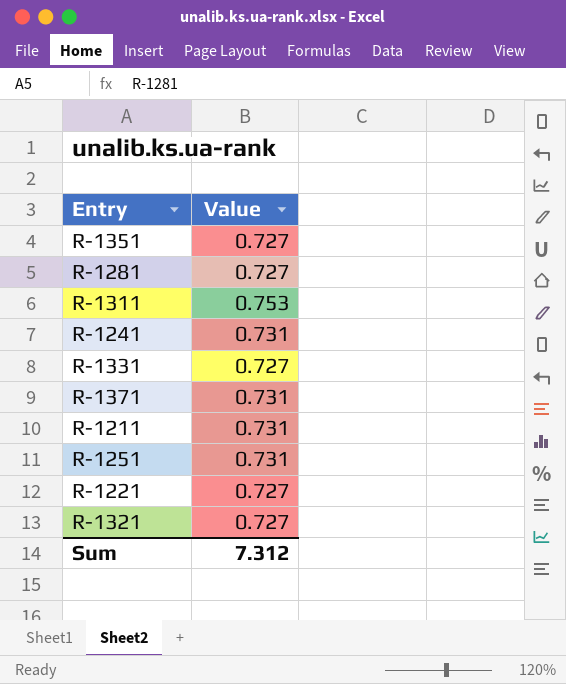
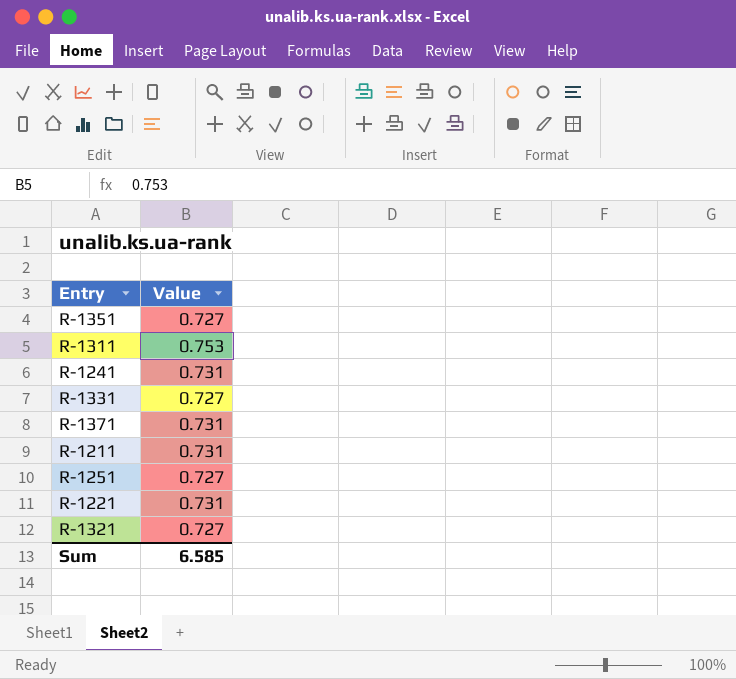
row R-1281: 0.727 -> none
R-1251 | Value: 0.731 -> 0.727
R-1221 | Value: 0.727 -> 0.731
Sum | Value: 7.312 -> 6.585

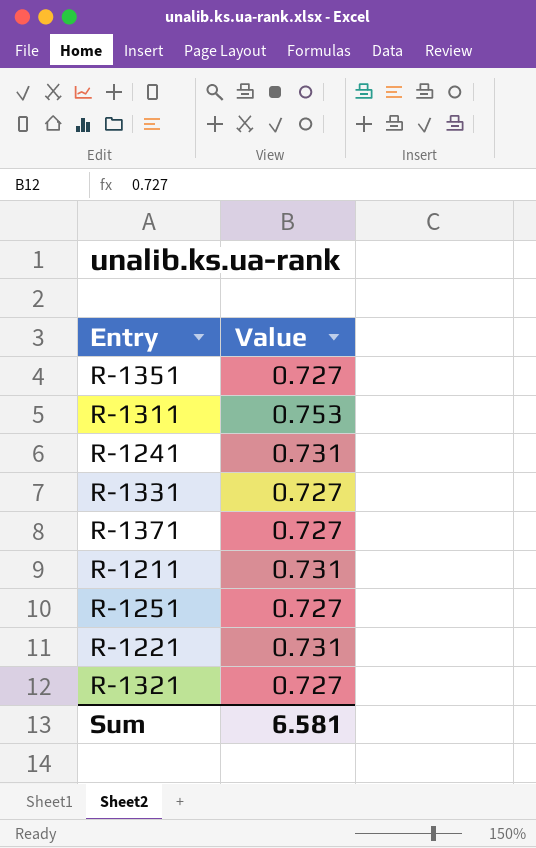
R-1371 | Value: 0.731 -> 0.727
Sum | Value: 6.585 -> 6.581

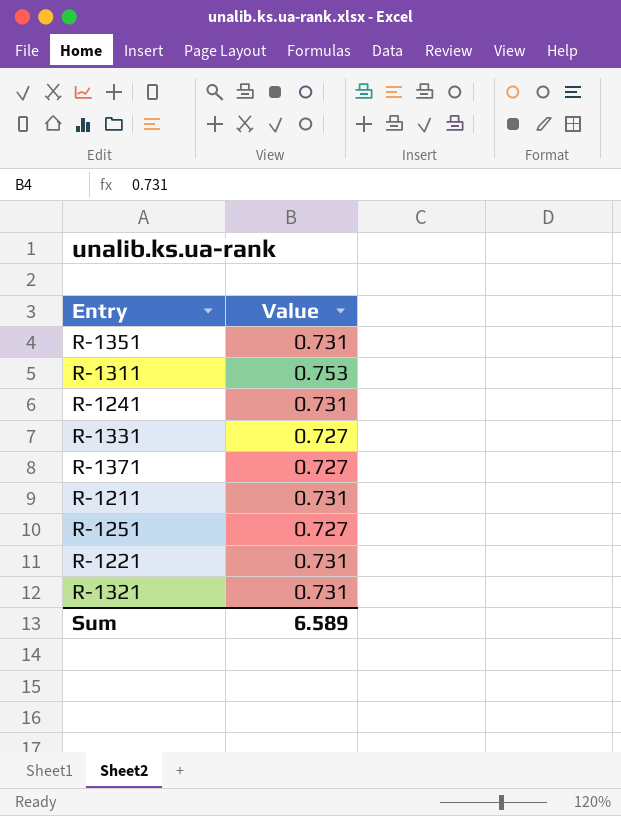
R-1351 | Value: 0.727 -> 0.731
R-1321 | Value: 0.727 -> 0.731
Sum | Value: 6.581 -> 6.589

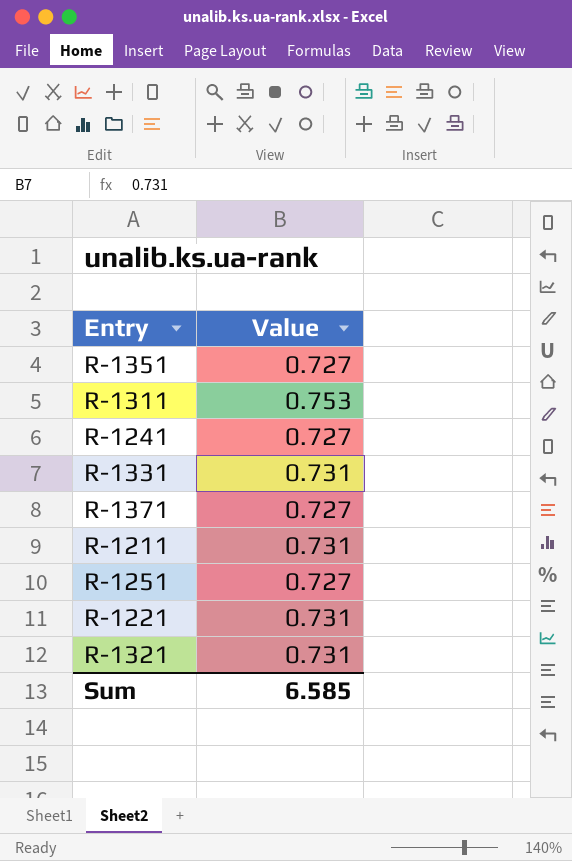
R-1351 | Value: 0.731 -> 0.727
R-1241 | Value: 0.731 -> 0.727
R-1331 | Value: 0.727 -> 0.731
Sum | Value: 6.589 -> 6.585

